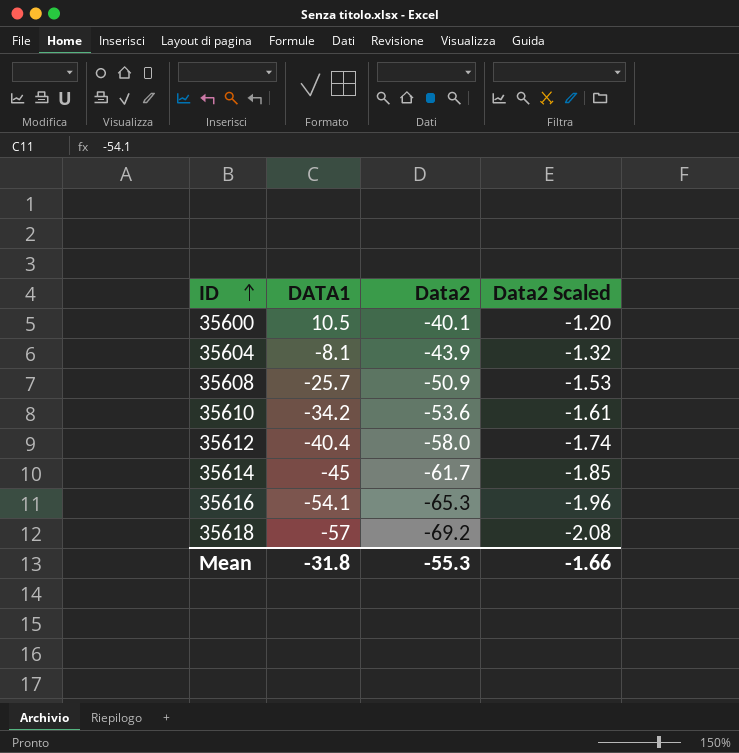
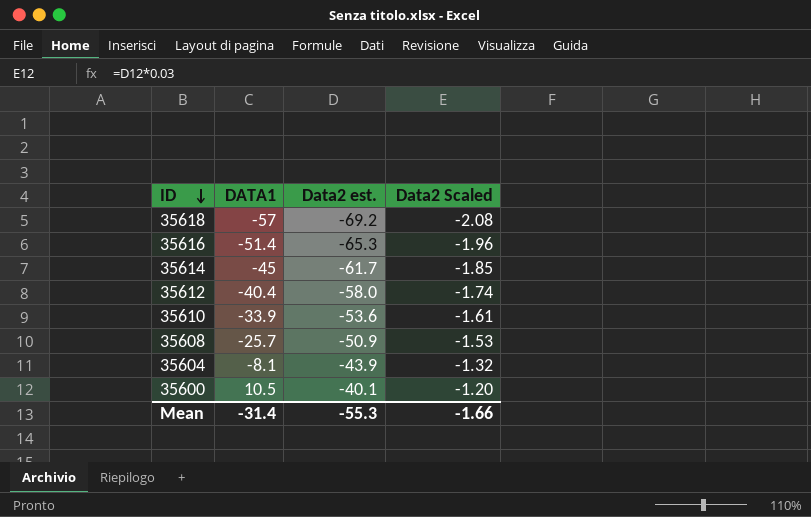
row order: ID ascending -> ID descending
column name: Data2 -> Data2 est.
35616 | DATA1: -54.1 -> -51.4
35610 | DATA1: -34.2 -> -33.9
Mean | DATA1: -31.8 -> -31.4

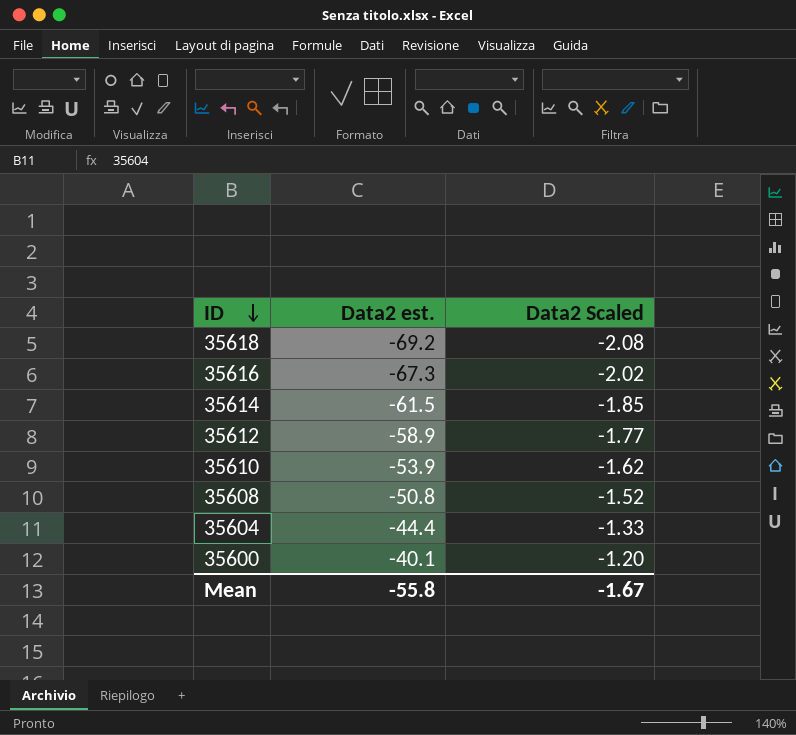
column DATA1 | position: 2 -> none
35616 | Data2 est.: -65.3 -> -67.3
35616 | Data2 Scaled: -1.96 -> -2.02
35614 | Data2 est.: -61.7 -> -61.5
35612 | Data2 est.: -58.0 -> -58.9
35612 | Data2 Scaled: -1.74 -> -1.77
35610 | Data2 est.: -53.6 -> -53.9
35610 | Data2 Scaled: -1.61 -> -1.62
35608 | Data2 est.: -50.9 -> -50.8
35608 | Data2 Scaled: -1.53 -> -1.52
35604 | Data2 est.: -43.9 -> -44.4
35604 | Data2 Scaled: -1.32 -> -1.33
Mean | Data2 est.: -55.3 -> -55.8
Mean | Data2 Scaled: -1.66 -> -1.67

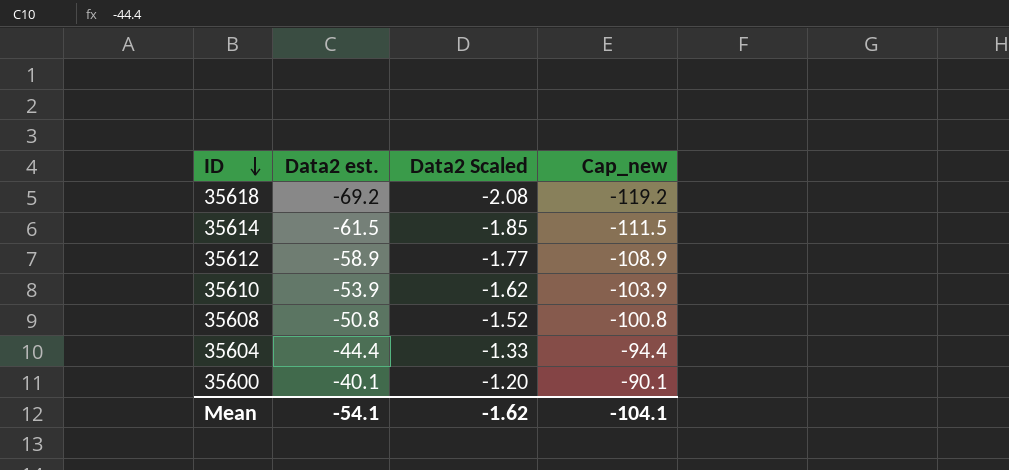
column Cap_new | formula: none -> [Data2 est.] - 50
row 35616: -67.3 | -2.02 -> none
Mean | Data2 est.: -55.8 -> -54.1
Mean | Data2 Scaled: -1.67 -> -1.62

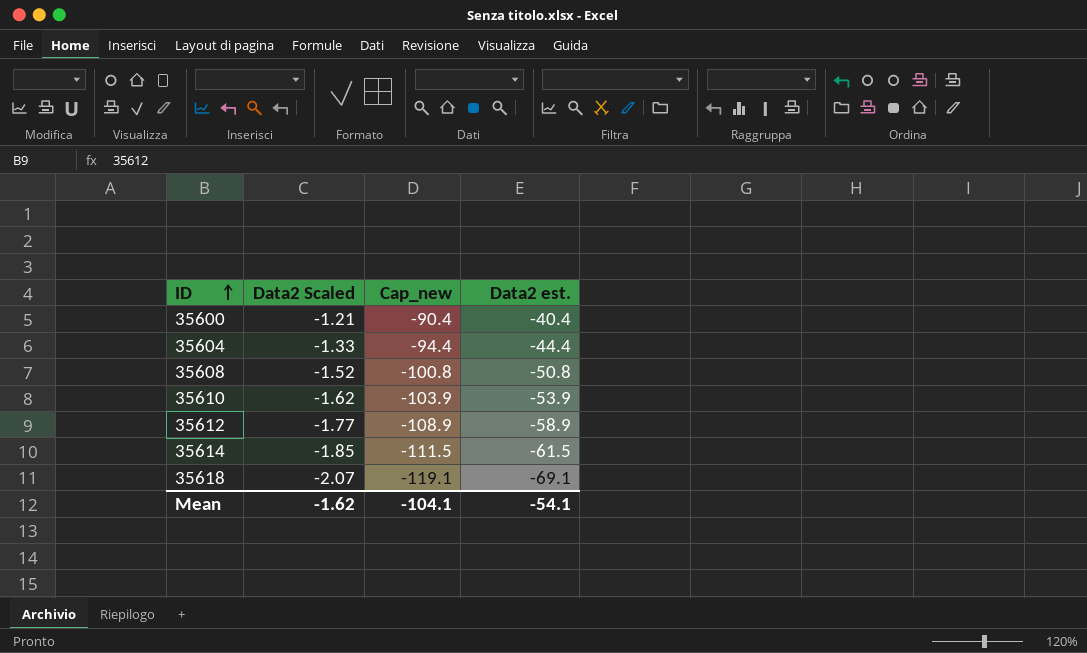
row order: ID descending -> ID ascending
column Data2 est. | position: 2 -> 4
35600 | Data2 Scaled: -1.20 -> -1.21
35600 | Cap_new: -90.1 -> -90.4
35600 | Data2 est.: -40.1 -> -40.4
35618 | Data2 Scaled: -2.08 -> -2.07
35618 | Cap_new: -119.2 -> -119.1
35618 | Data2 est.: -69.2 -> -69.1

